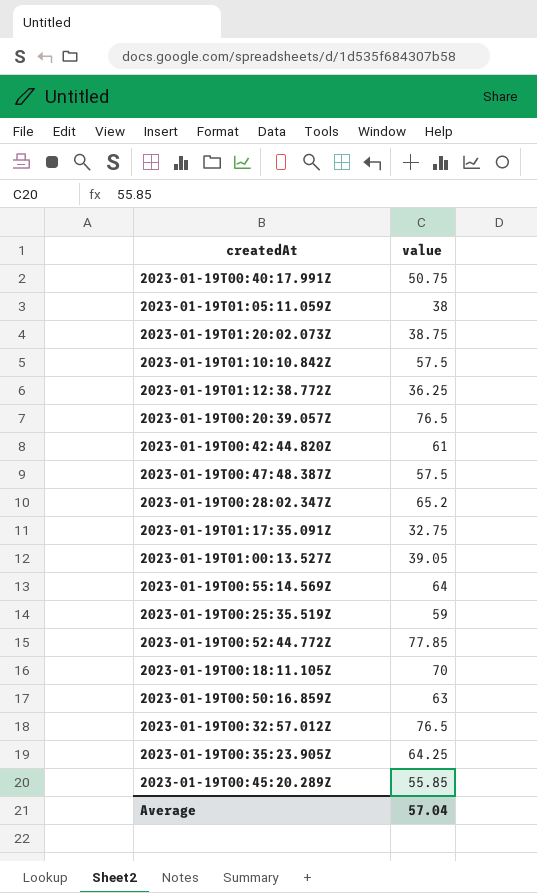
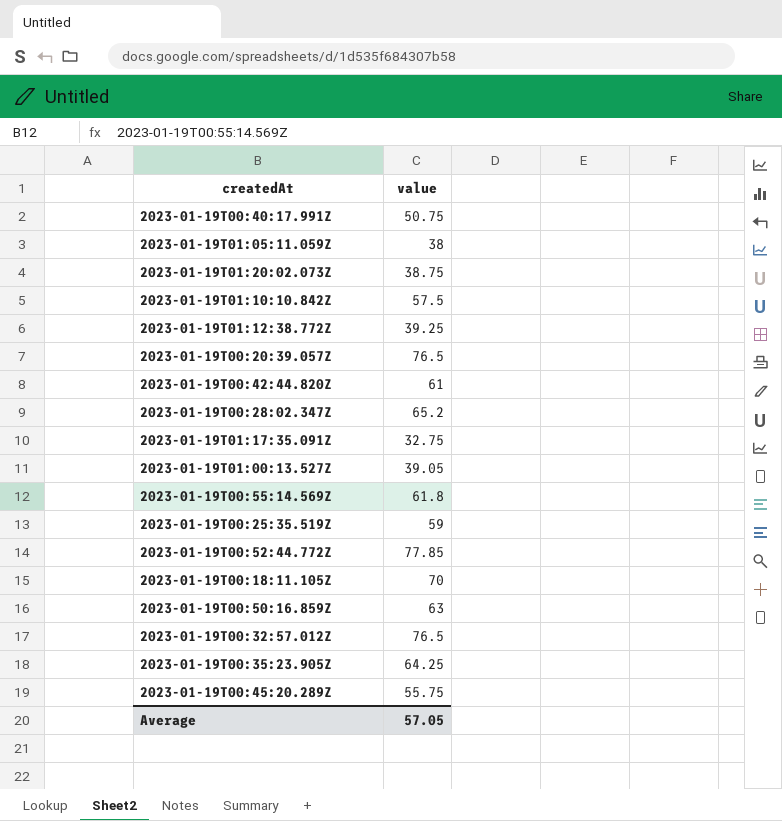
row 2023-01-19T00:47:48.387Z: 57.5 -> none
2023-01-19T01:12:38.772Z | value: 36.25 -> 39.25
2023-01-19T00:55:14.569Z | value: 64 -> 61.8
2023-01-19T00:45:20.289Z | value: 55.85 -> 55.75
Average | value: 57.04 -> 57.05

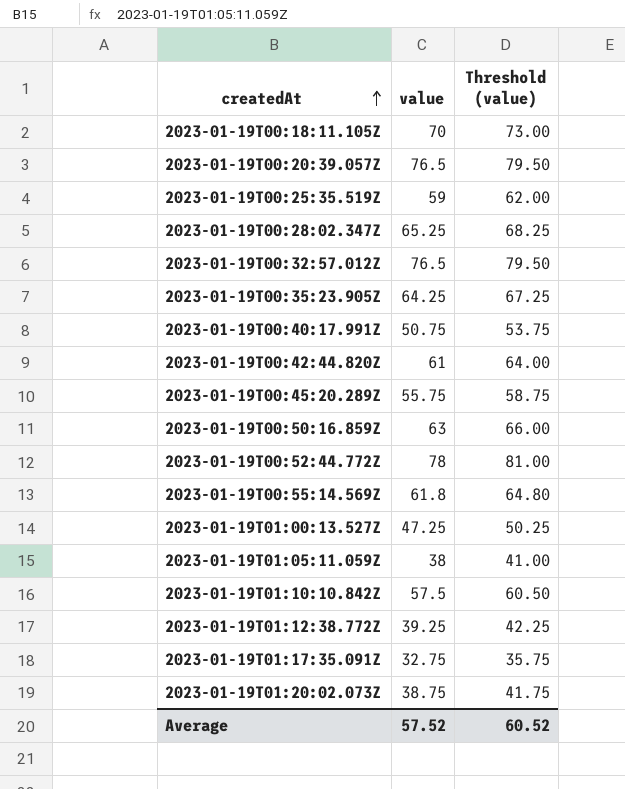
row order: none -> createdAt ascending
column Threshold (value) | formula: none -> [value] + 3
2023-01-19T00:28:02.347Z | value: 65.2 -> 65.25
2023-01-19T00:52:44.772Z | value: 77.85 -> 78
2023-01-19T01:00:13.527Z | value: 39.05 -> 47.25
Average | value: 57.05 -> 57.52

